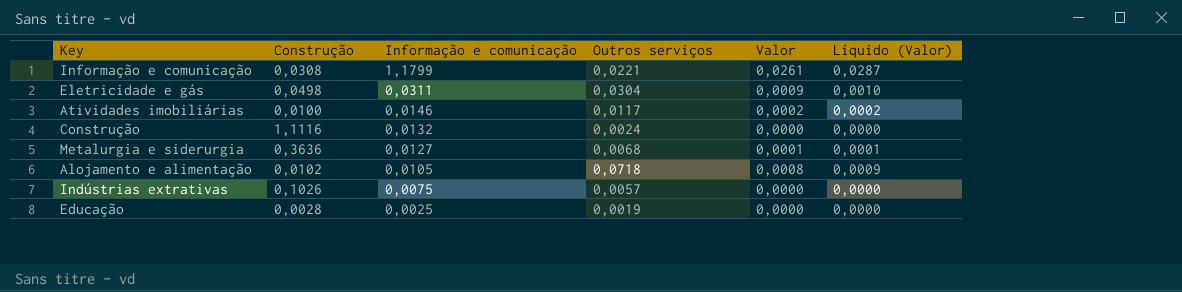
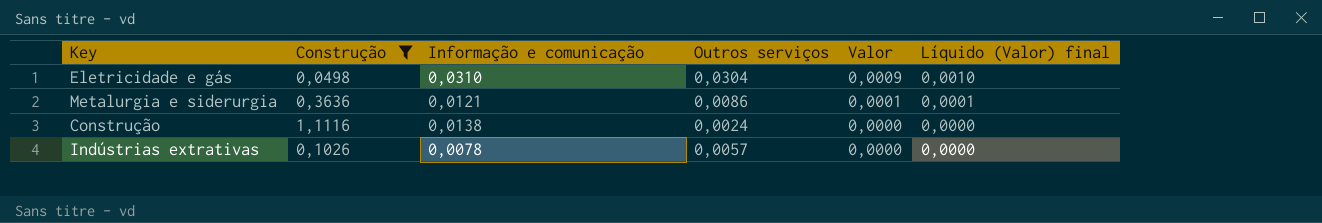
filter: none -> Construção >= 0,0498
row order: Informação e comunicação descending -> Valor descending
column name: Líquido (Valor) -> Líquido (Valor) final
Eletricidade e gás | Informação e comunicação: 0,0311 -> 0,0310
Metalurgia e siderurgia | Informação e comunicação: 0,0127 -> 0,0121
Metalurgia e siderurgia | Outros serviços: 0,0068 -> 0,0086
Construção | Informação e comunicação: 0,0132 -> 0,0138
Indústrias extrativas | Informação e comunicação: 0,0075 -> 0,0078

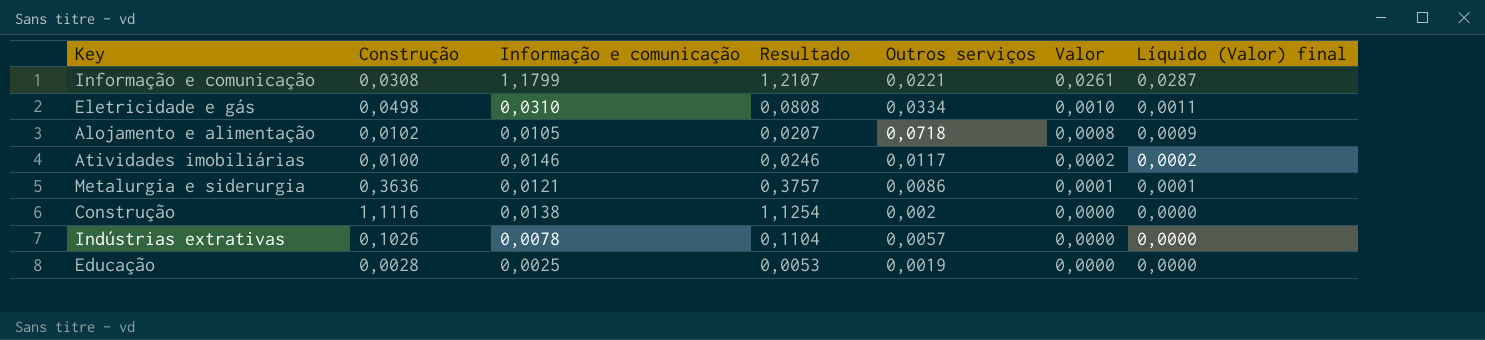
filter: Construção >= 0,0498 -> none
column Resultado | formula: none -> [Construção] + [Informação e comunicação]
Eletricidade e gás | Outros serviços: 0,0304 -> 0,0334
Eletricidade e gás | Valor: 0,0009 -> 0,0010
Eletricidade e gás | Líquido (Valor) final: 0,0010 -> 0,0011
Construção | Outros serviços: 0,0024 -> 0,002

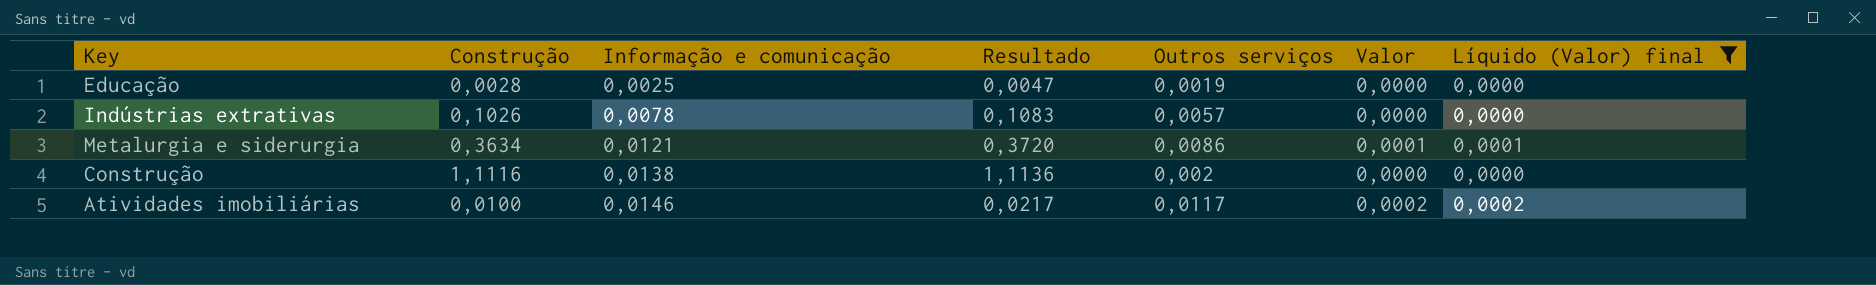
filter: none -> Líquido (Valor) final <= 0,0002
row order: Valor descending -> Informação e comunicação ascending
column Resultado | formula: [Construção] + [Informação e comunicação] -> [Construção] + [Outros serviços]
Metalurgia e siderurgia | Construção: 0,3636 -> 0,3634

